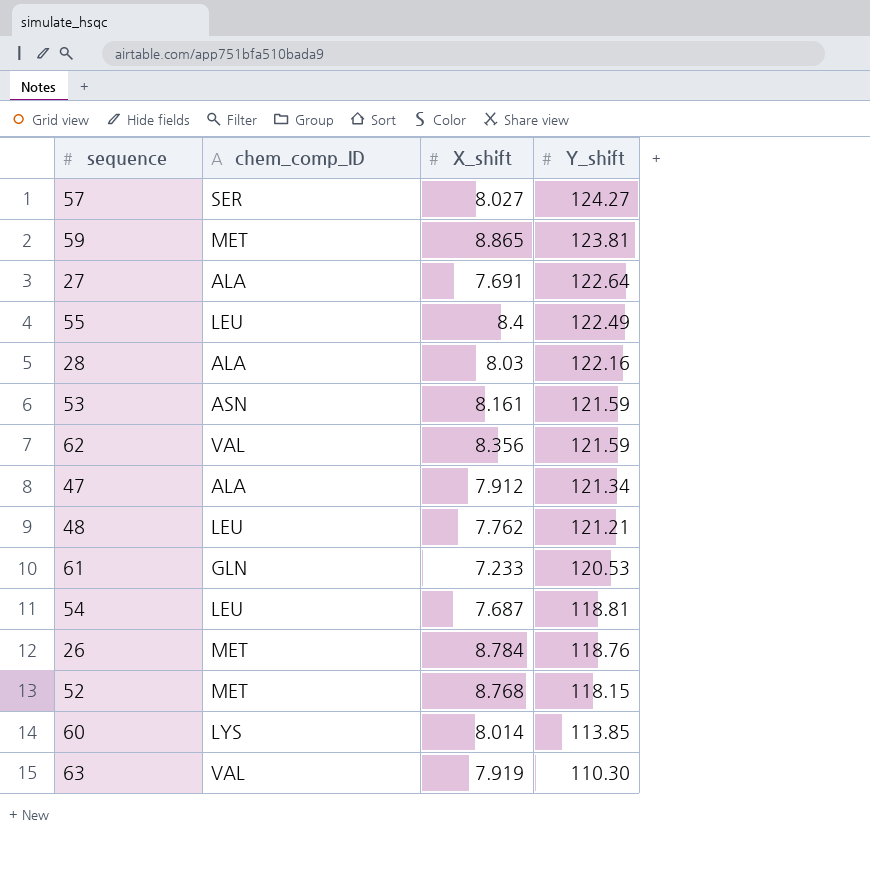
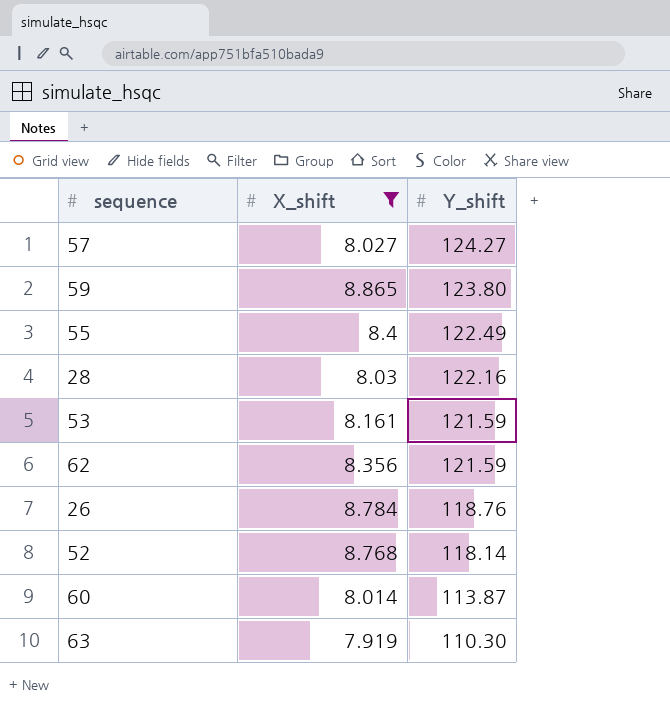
filter: none -> X_shift >= 7.919
column chem_comp_ID | position: 2 -> none
59 | Y_shift: 123.81 -> 123.80
52 | Y_shift: 118.15 -> 118.14
60 | Y_shift: 113.85 -> 113.87

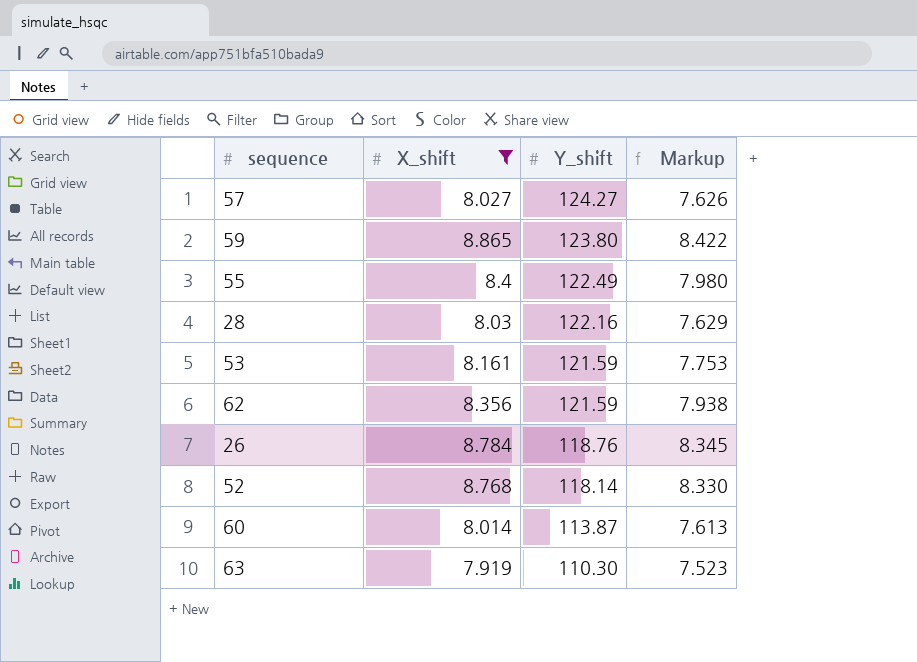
column Markup | formula: none -> [X_shift] * 0.95

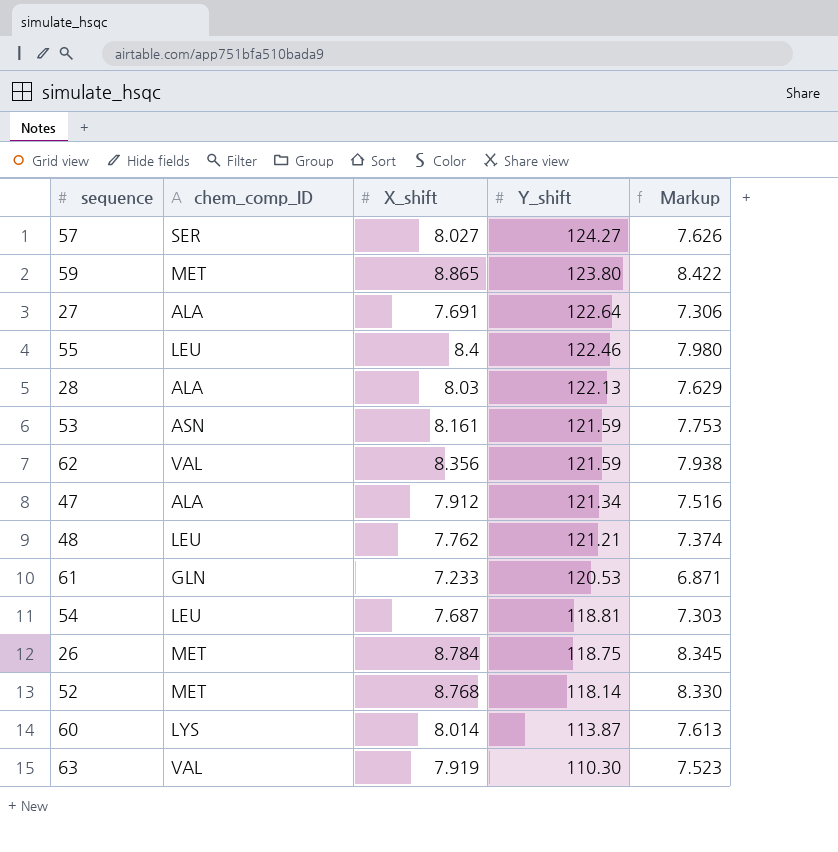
filter: X_shift >= 7.919 -> none
column chem_comp_ID | position: none -> 2
55 | Y_shift: 122.49 -> 122.46
28 | Y_shift: 122.16 -> 122.13
26 | Y_shift: 118.76 -> 118.75

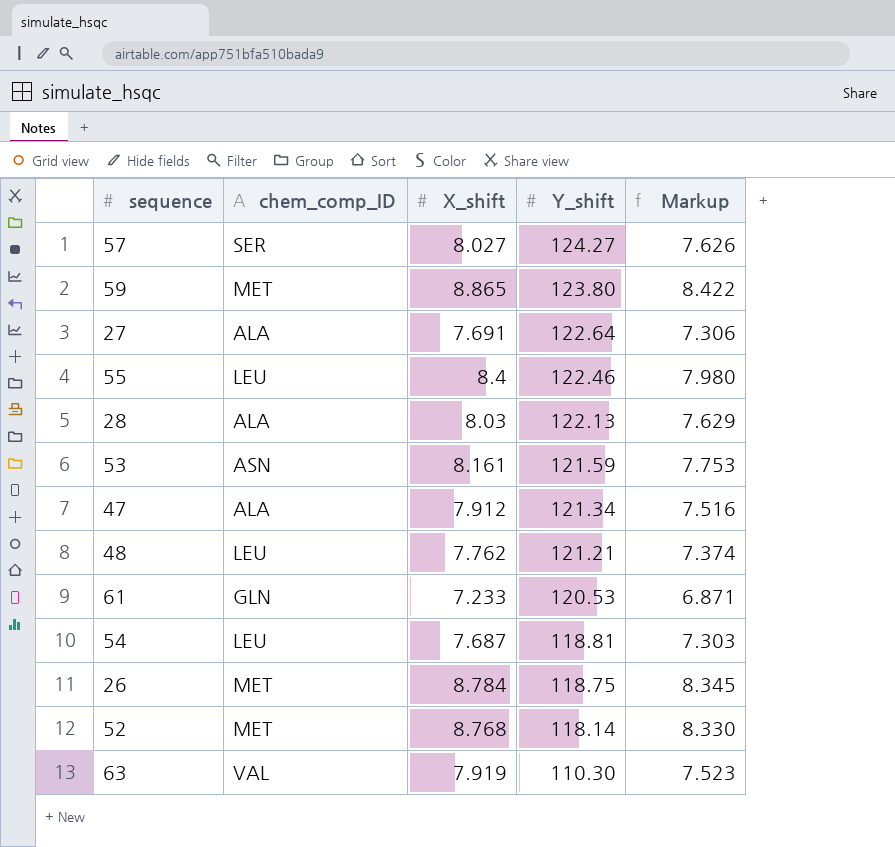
row 62: VAL | 8.356 | 121.59 | 7.938 -> none
row 60: LYS | 8.014 | 113.87 | 7.613 -> none

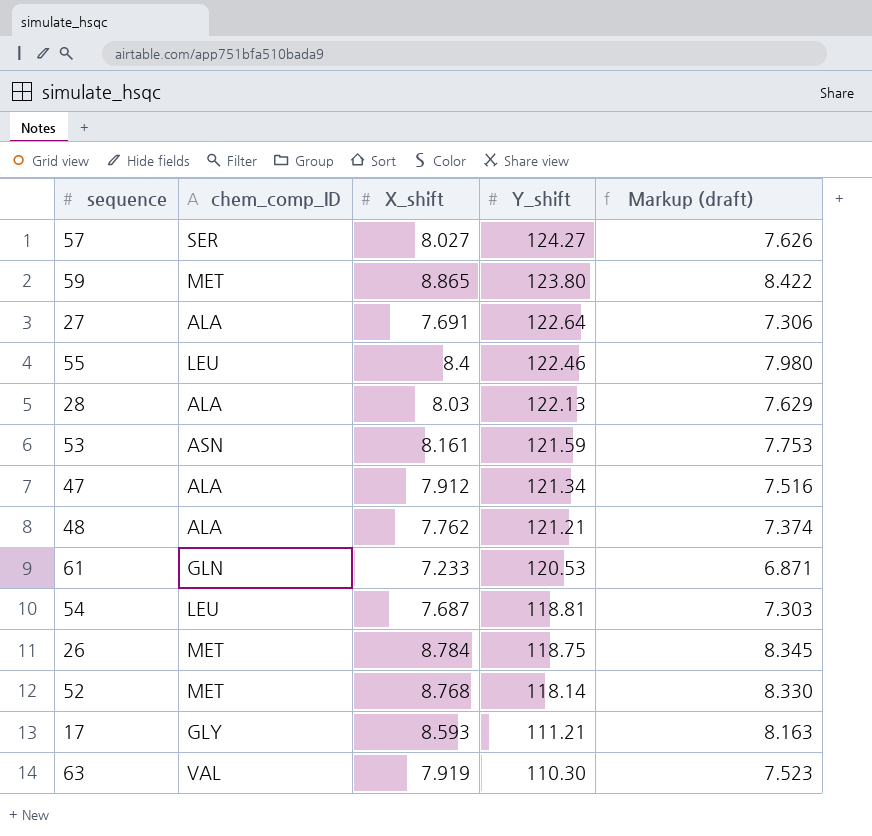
column name: Markup -> Markup (draft)
48 | chem_comp_ID: LEU -> ALA
row 17: none -> GLY | 8.593 | 111.21 | 8.163

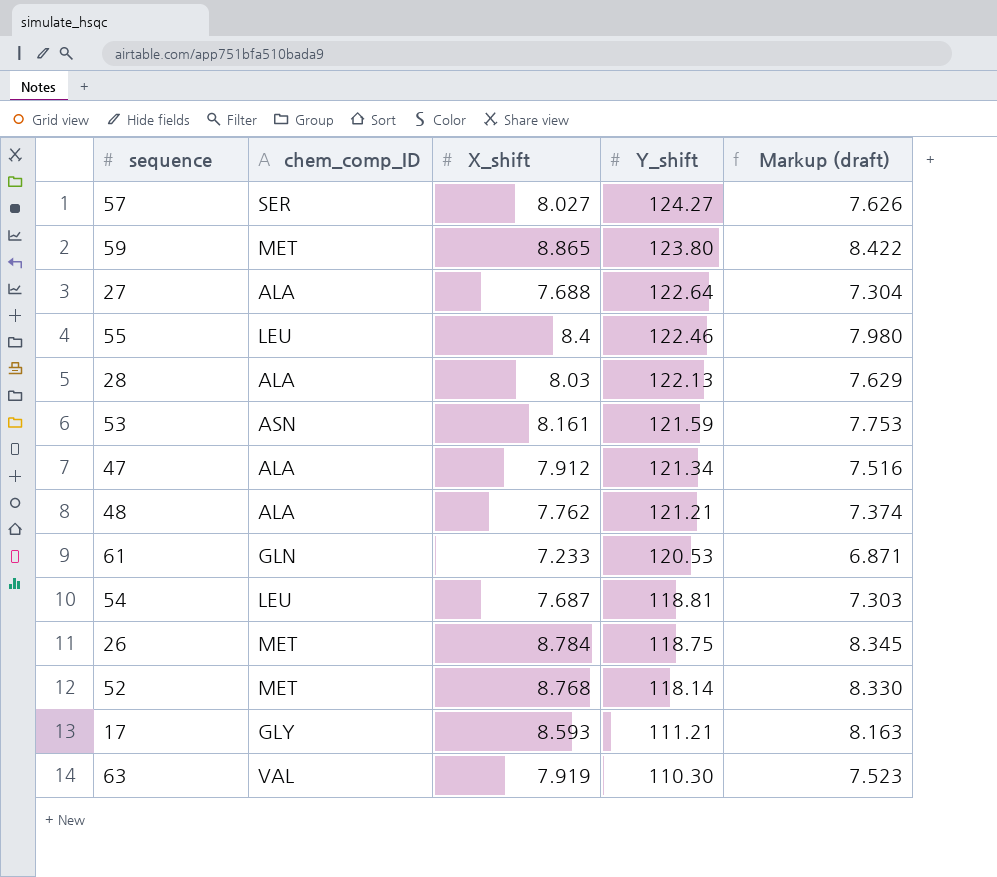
27 | X_shift: 7.691 -> 7.688
27 | Markup (draft): 7.306 -> 7.304

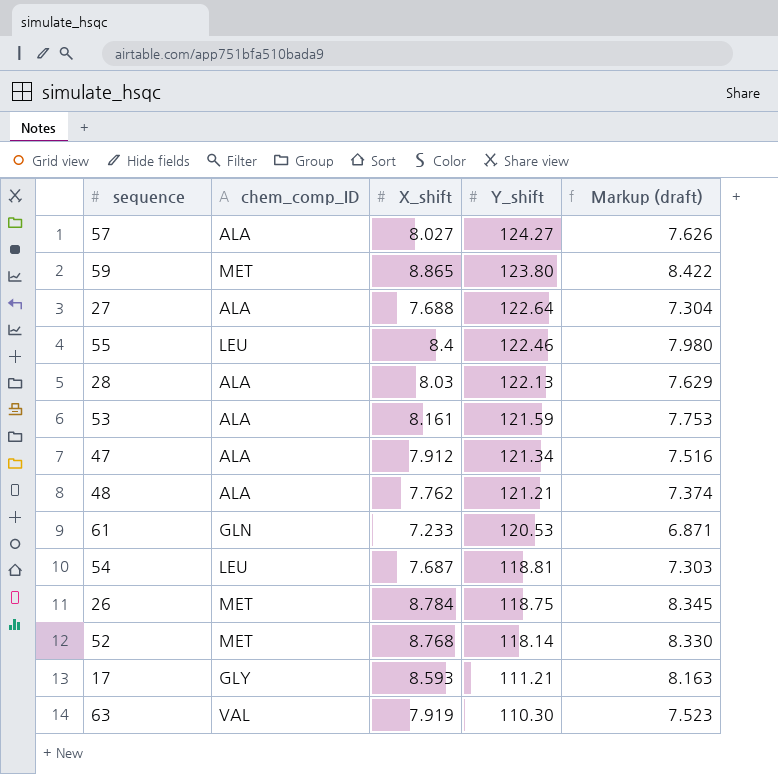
57 | chem_comp_ID: SER -> ALA
53 | chem_comp_ID: ASN -> ALA

